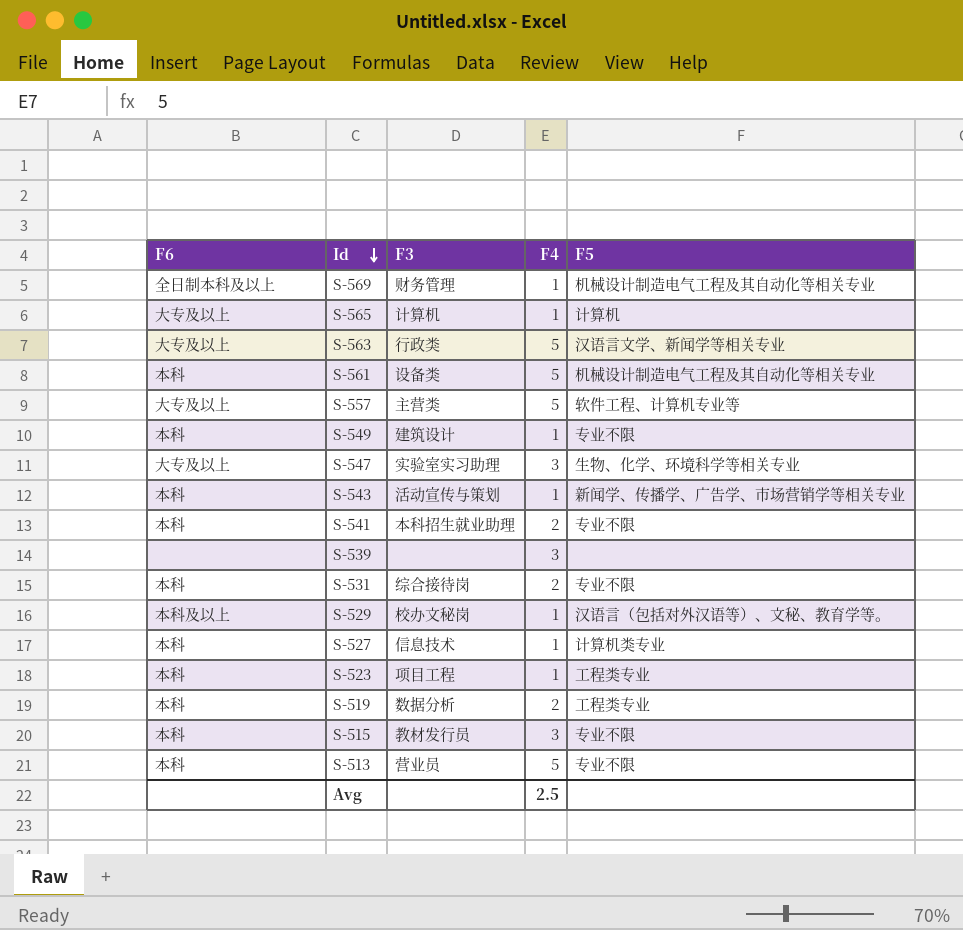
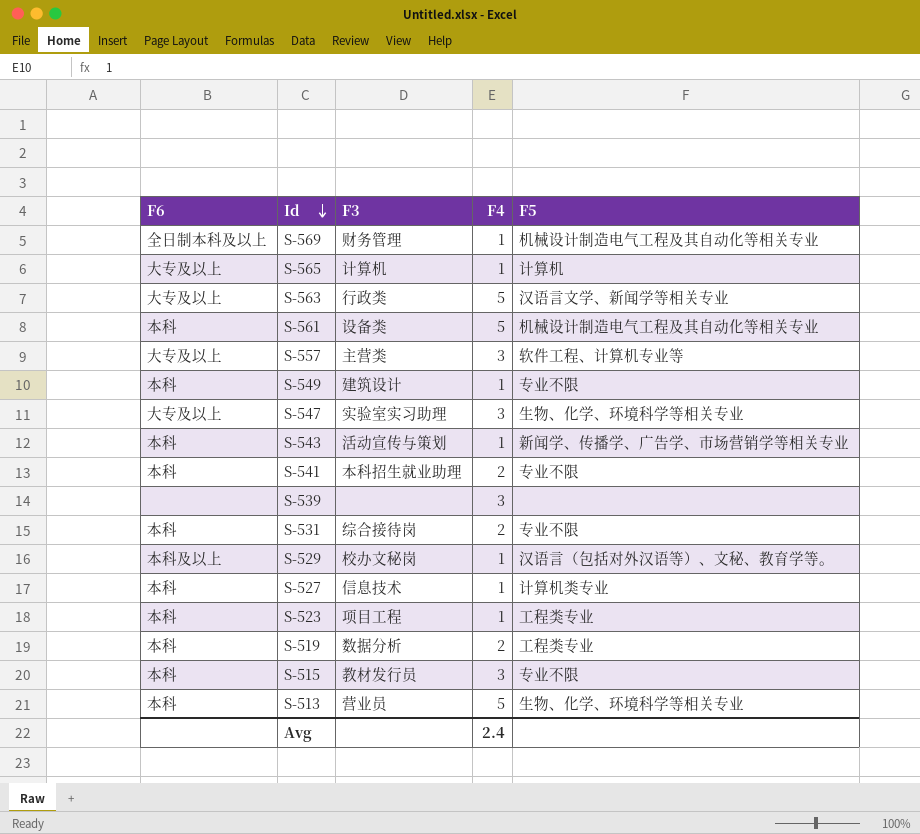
S-557 | F4: 5 -> 3
S-513 | F5: 专业不限 -> 生物、化学、环境科学等相关专业
Avg | F4: 2.5 -> 2.4

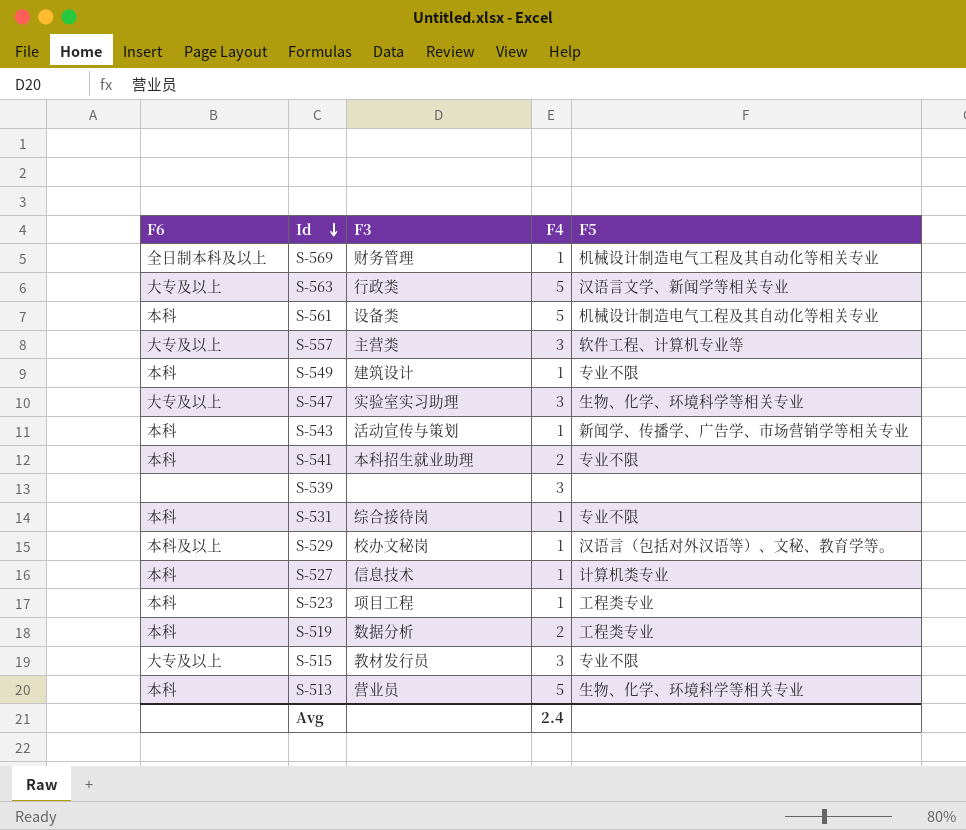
row S-565: 大专及以上 | 计算机 | 1 | 计算机 -> none
S-531 | F4: 2 -> 1
S-515 | F6: 本科 -> 大专及以上

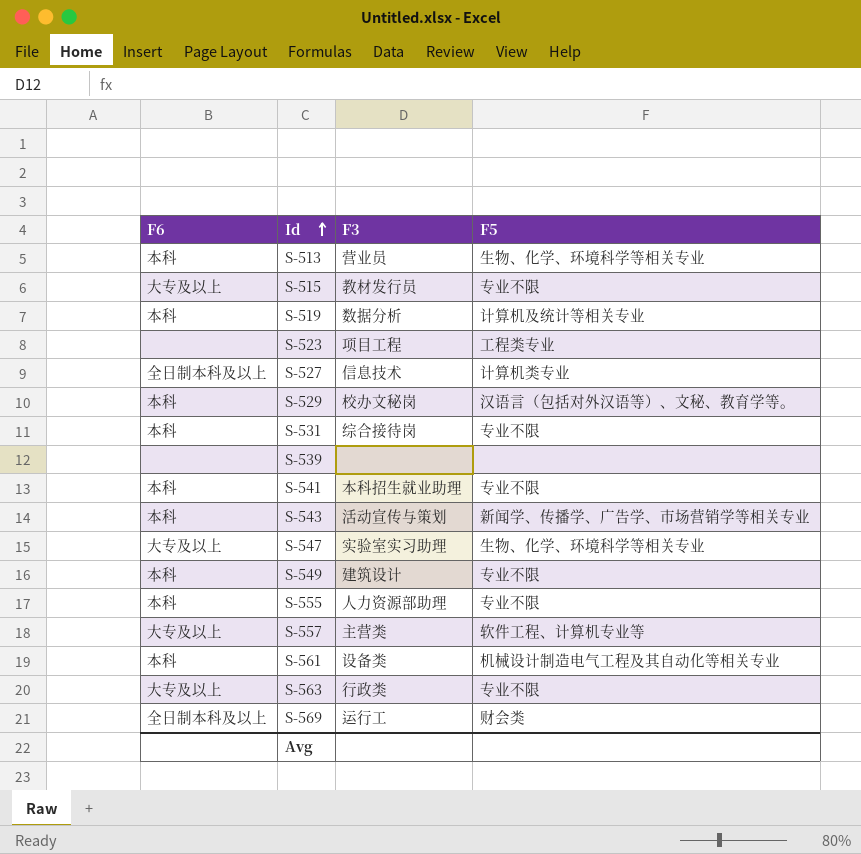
row order: Id descending -> Id ascending
column F4 | position: 4 -> none
S-519 | F5: 工程类专业 -> 计算机及统计等相关专业
S-523 | F6: 本科 -> none
S-527 | F6: 本科 -> 全日制本科及以上
S-529 | F6: 本科及以上 -> 本科
row S-555: none -> 本科 | 人力资源部助理 | 专业不限
S-563 | F5: 汉语言文学、新闻学等相关专业 -> 专业不限
S-569 | F3: 财务管理 -> 运行工
S-569 | F5: 机械设计制造电气工程及其自动化等相关专业 -> 财会类

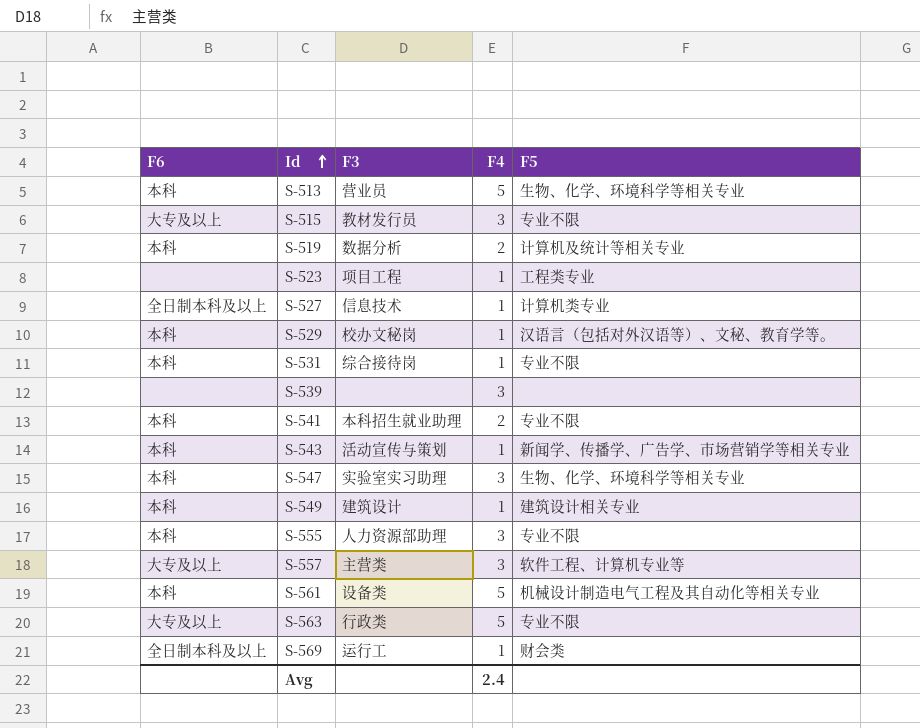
column F4 | position: none -> 4
S-547 | F6: 大专及以上 -> 本科
S-549 | F5: 专业不限 -> 建筑设计相关专业

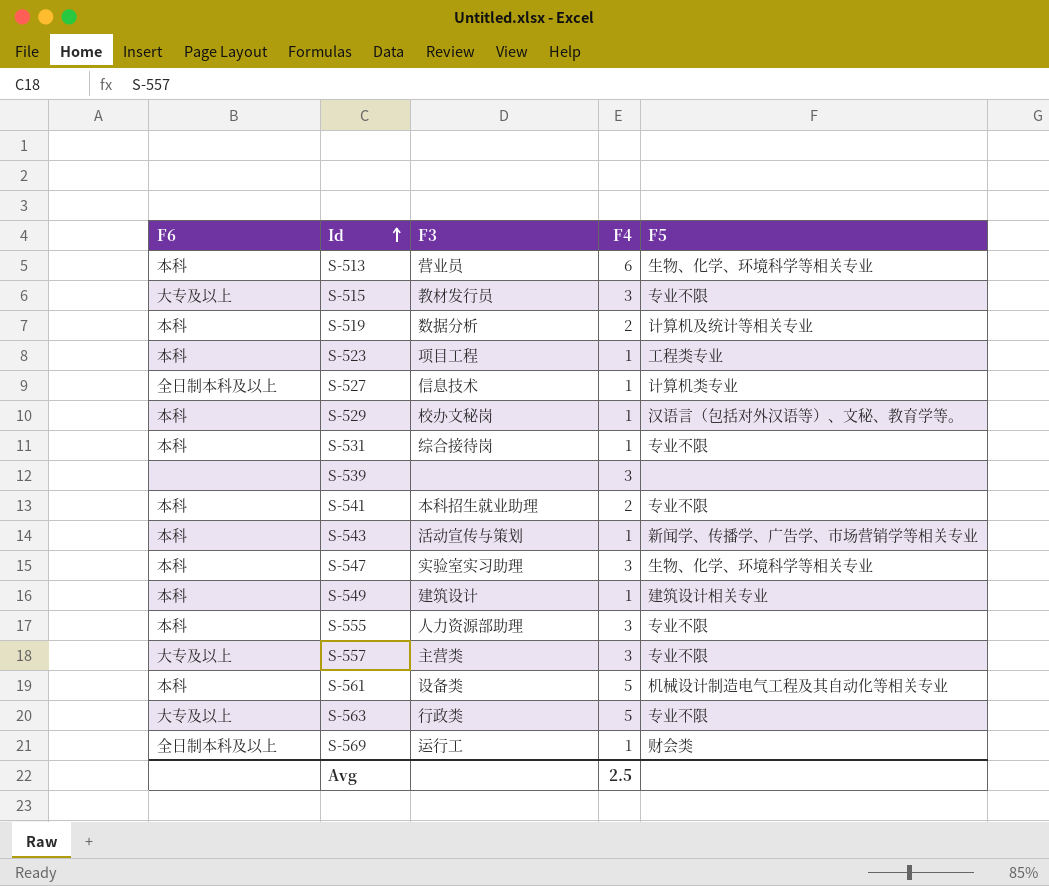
S-513 | F4: 5 -> 6
S-523 | F6: none -> 本科
S-557 | F5: 软件工程、计算机专业等 -> 专业不限
Avg | F4: 2.4 -> 2.5

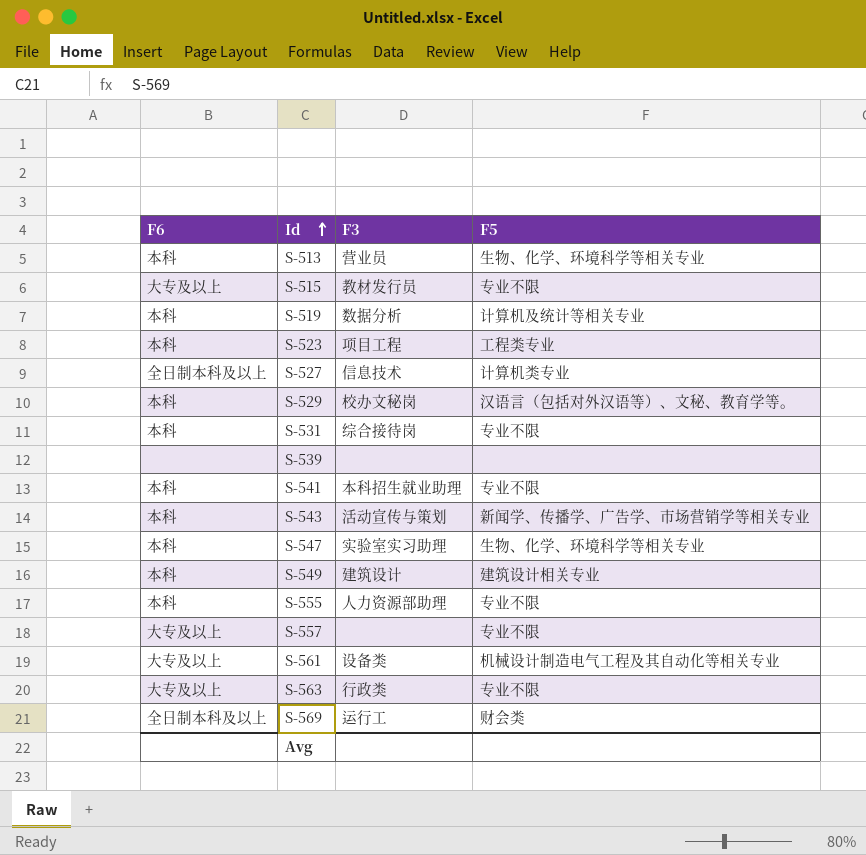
column F4 | position: 4 -> none
S-557 | F3: 主营类 -> none
S-561 | F6: 本科 -> 大专及以上

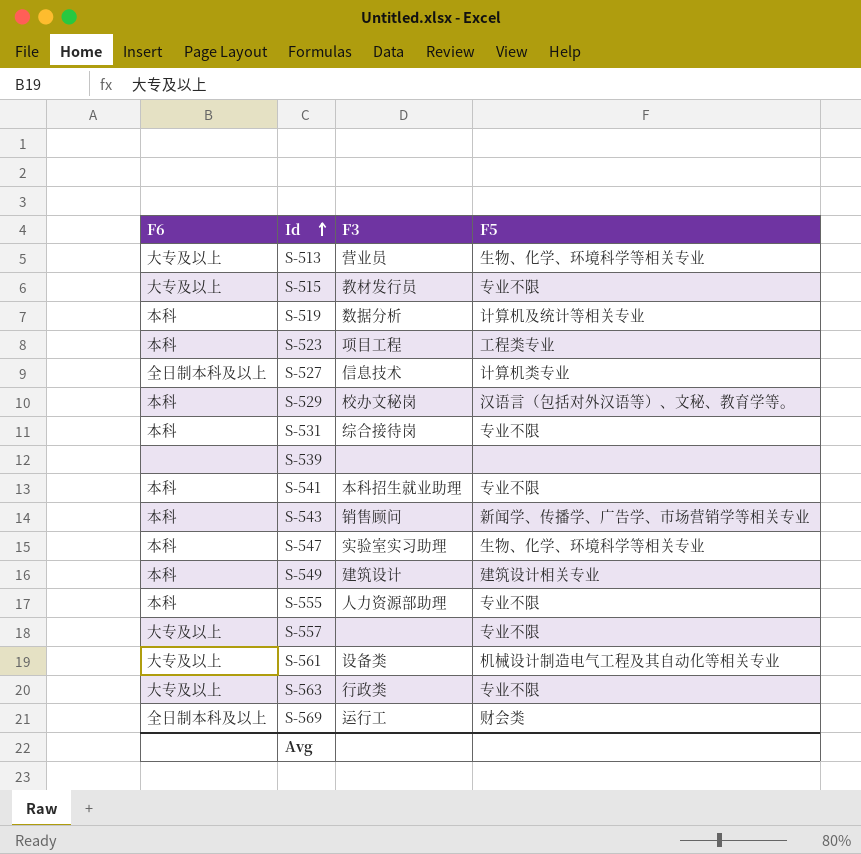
S-513 | F6: 本科 -> 大专及以上
S-543 | F3: 活动宣传与策划 -> 销售顾问

